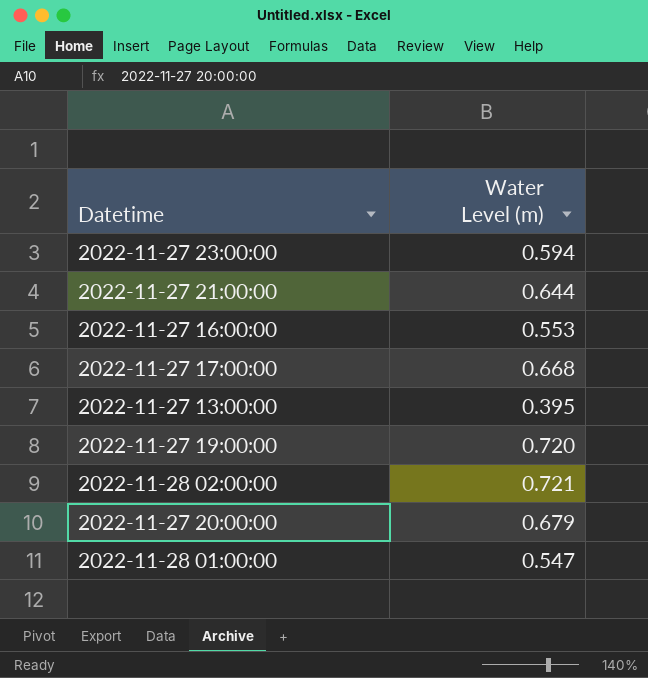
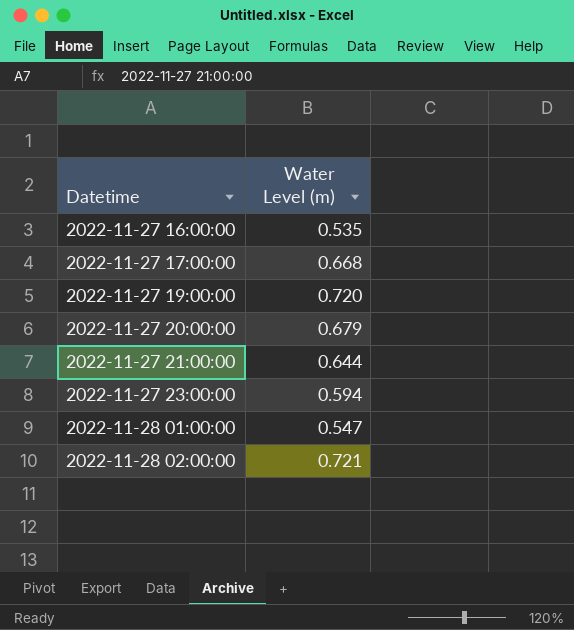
row order: none -> Datetime ascending
row 2022-11-27 13:00:00: 0.395 -> none
2022-11-27 16:00:00 | Water Level (m): 0.553 -> 0.535

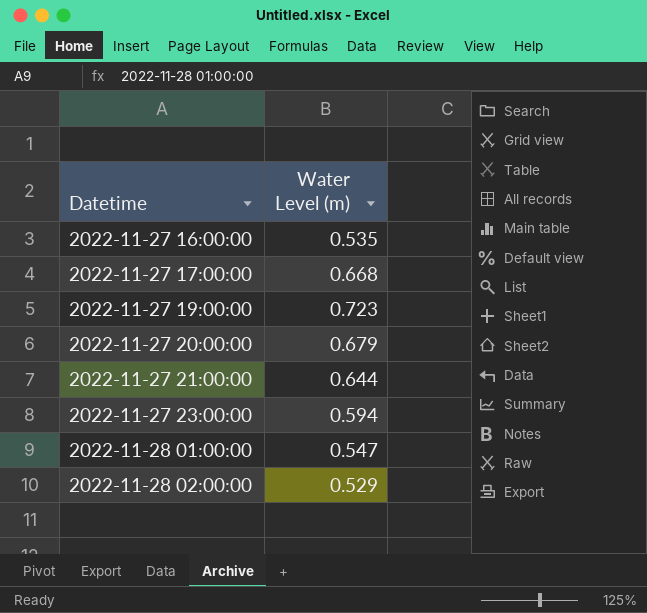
2022-11-27 19:00:00 | Water Level (m): 0.720 -> 0.723
2022-11-28 02:00:00 | Water Level (m): 0.721 -> 0.529

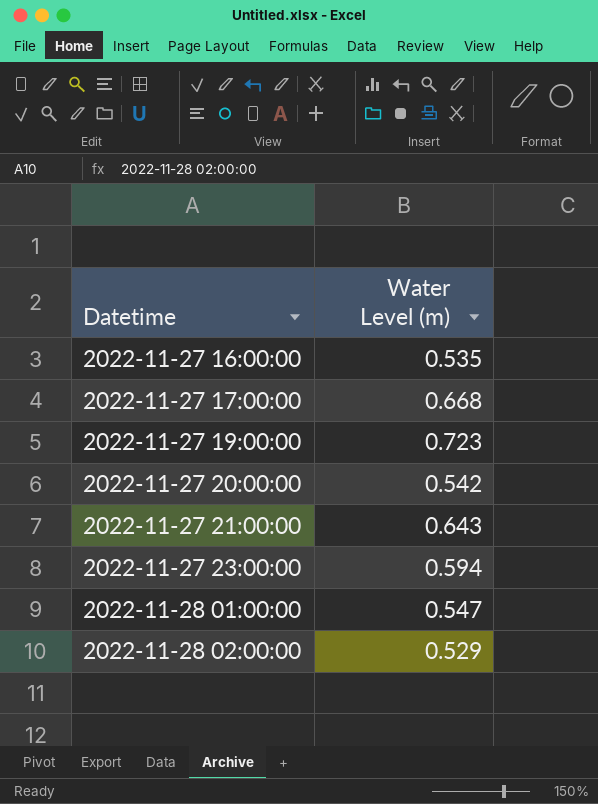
2022-11-27 20:00:00 | Water Level (m): 0.679 -> 0.542
2022-11-27 21:00:00 | Water Level (m): 0.644 -> 0.643

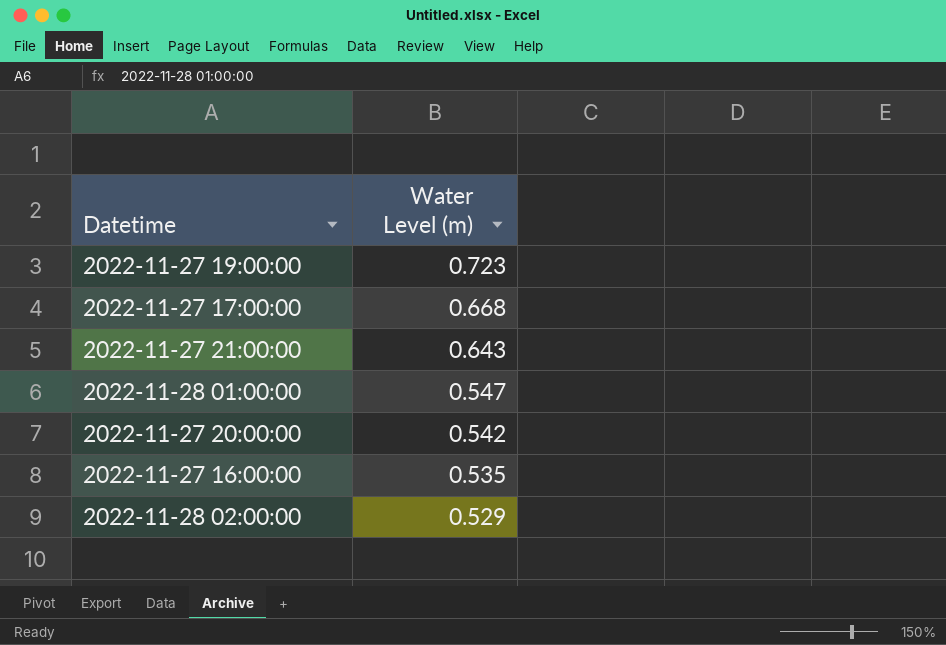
row order: Datetime ascending -> Water Level (m) descending
row 2022-11-27 23:00:00: 0.594 -> none

